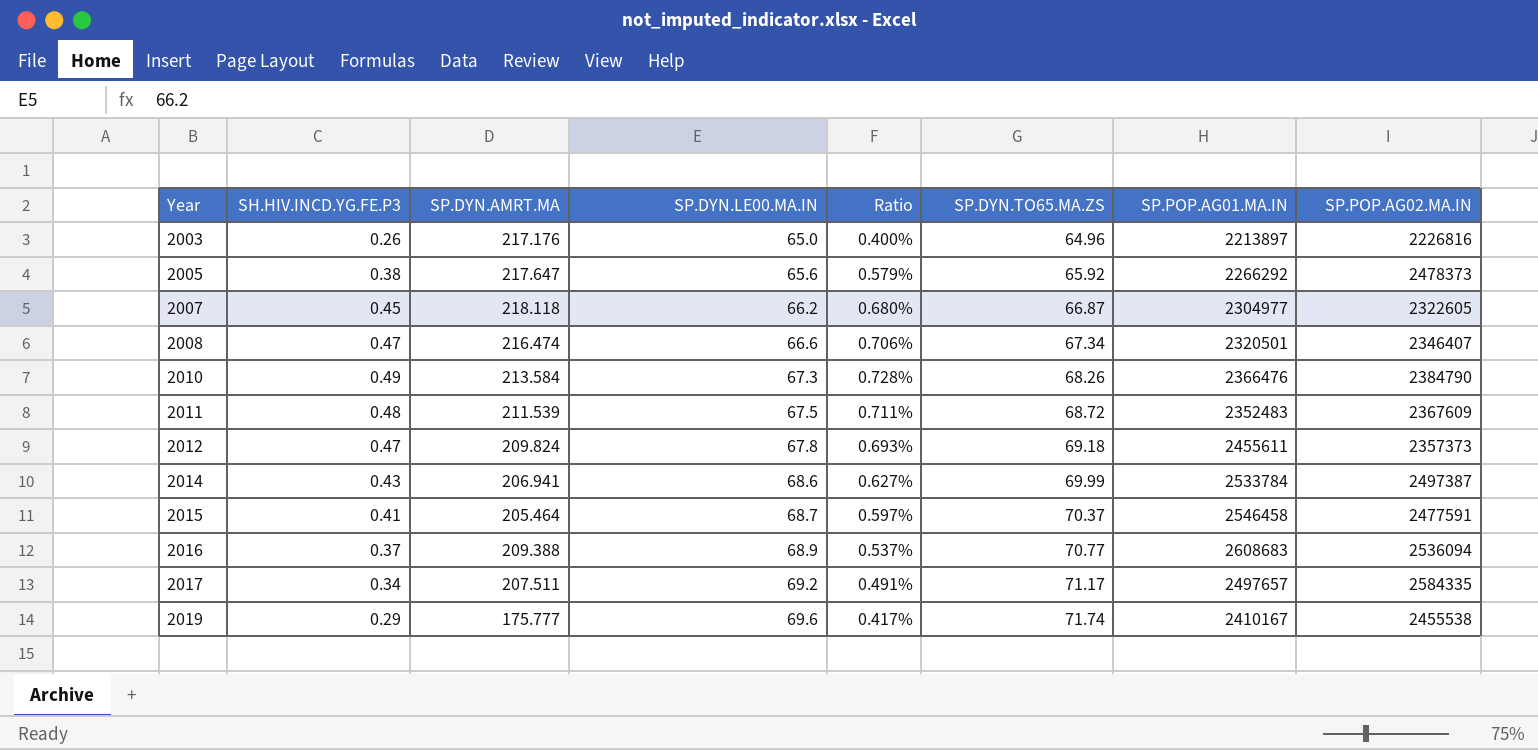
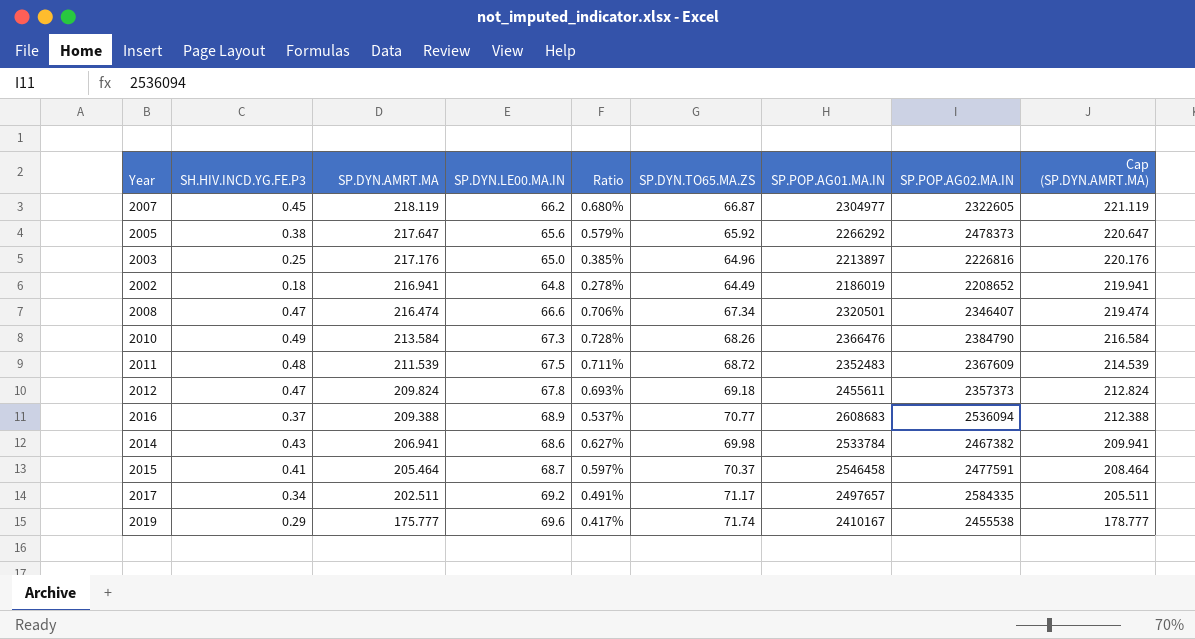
row order: Year ascending -> SP.DYN.AMRT.MA descending
column Cap (SP.DYN.AMRT.MA) | formula: none -> [SP.DYN.AMRT.MA] + 3
2007 | SP.DYN.AMRT.MA: 218.118 -> 218.119
2003 | SH.HIV.INCD.YG.FE.P3: 0.26 -> 0.25
2003 | Ratio: 0.400% -> 0.385%
row 2002: none -> 0.18 | 216.941 | 64.8 | 0.278% | 64.49 | 2186019 | 2208652 | 219.941
2014 | SP.DYN.TO65.MA.ZS: 69.99 -> 69.98
2014 | SP.POP.AG02.MA.IN: 2497387 -> 2467382
2017 | SP.DYN.AMRT.MA: 207.511 -> 202.511

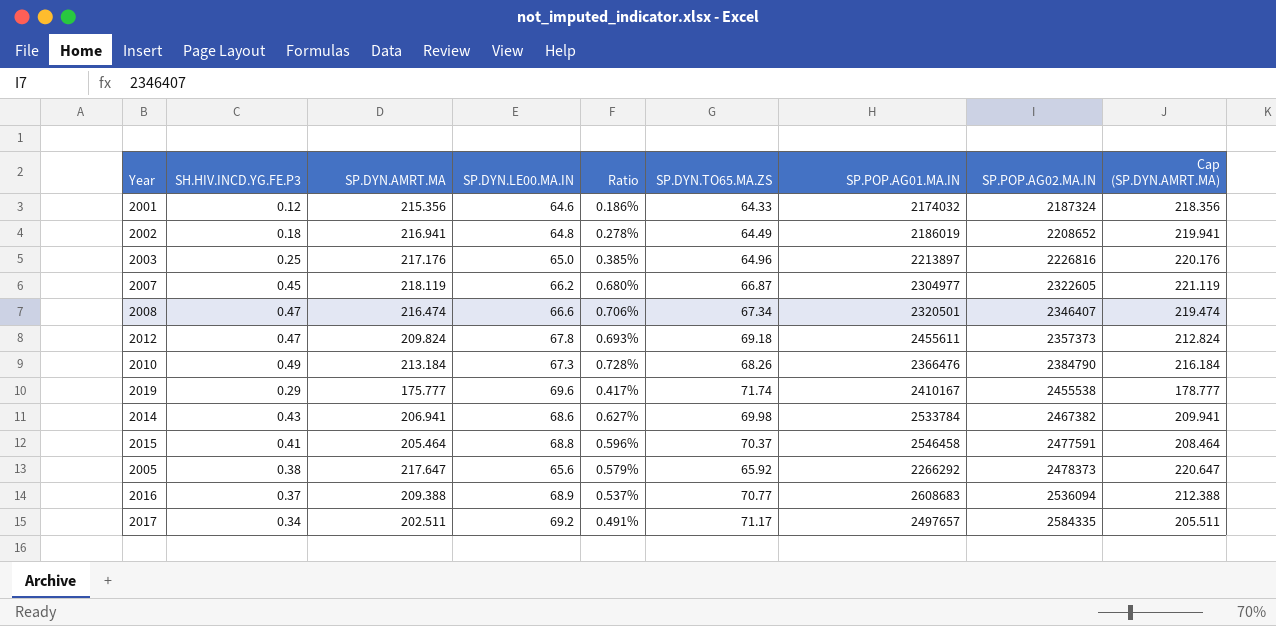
row order: SP.DYN.AMRT.MA descending -> SP.POP.AG02.MA.IN ascending
row 2011: 0.48 | 211.539 | 67.5 | 0.711% | 68.72 | 2352483 | 2367609 | 214.539 -> none
row 2001: none -> 0.12 | 215.356 | 64.6 | 0.186% | 64.33 | 2174032 | 2187324 | 218.356
2010 | SP.DYN.AMRT.MA: 213.584 -> 213.184
2010 | Cap (SP.DYN.AMRT.MA): 216.584 -> 216.184
2015 | SP.DYN.LE00.MA.IN: 68.7 -> 68.8
2015 | Ratio: 0.597% -> 0.596%

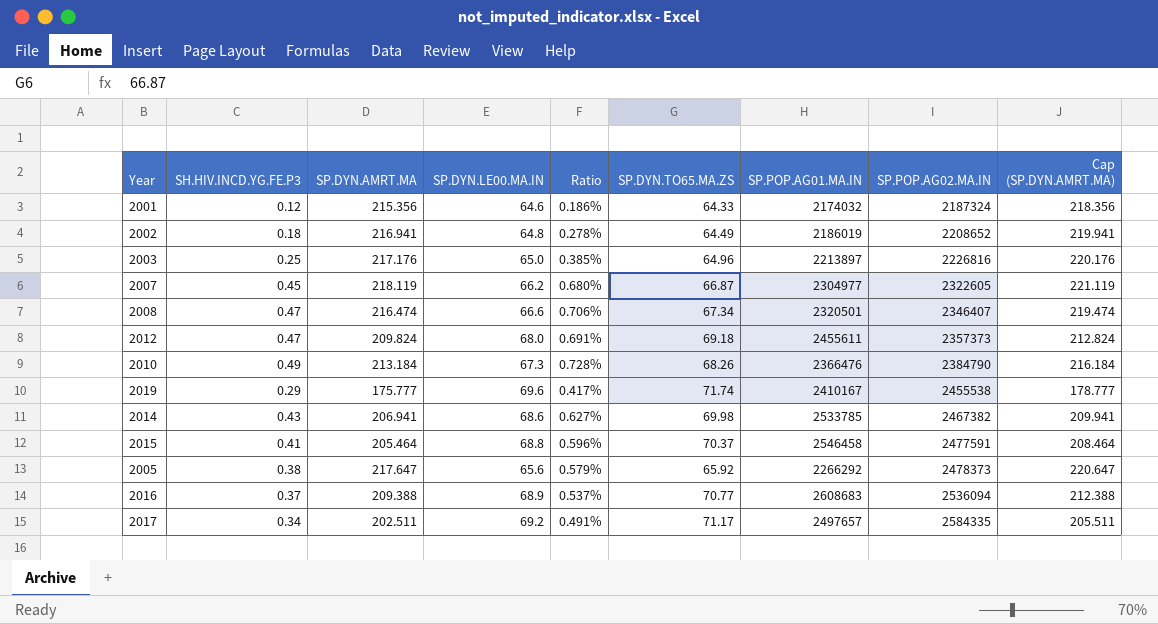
2012 | SP.DYN.LE00.MA.IN: 67.8 -> 68.0
2012 | Ratio: 0.693% -> 0.691%
2014 | SP.POP.AG01.MA.IN: 2533784 -> 2533785

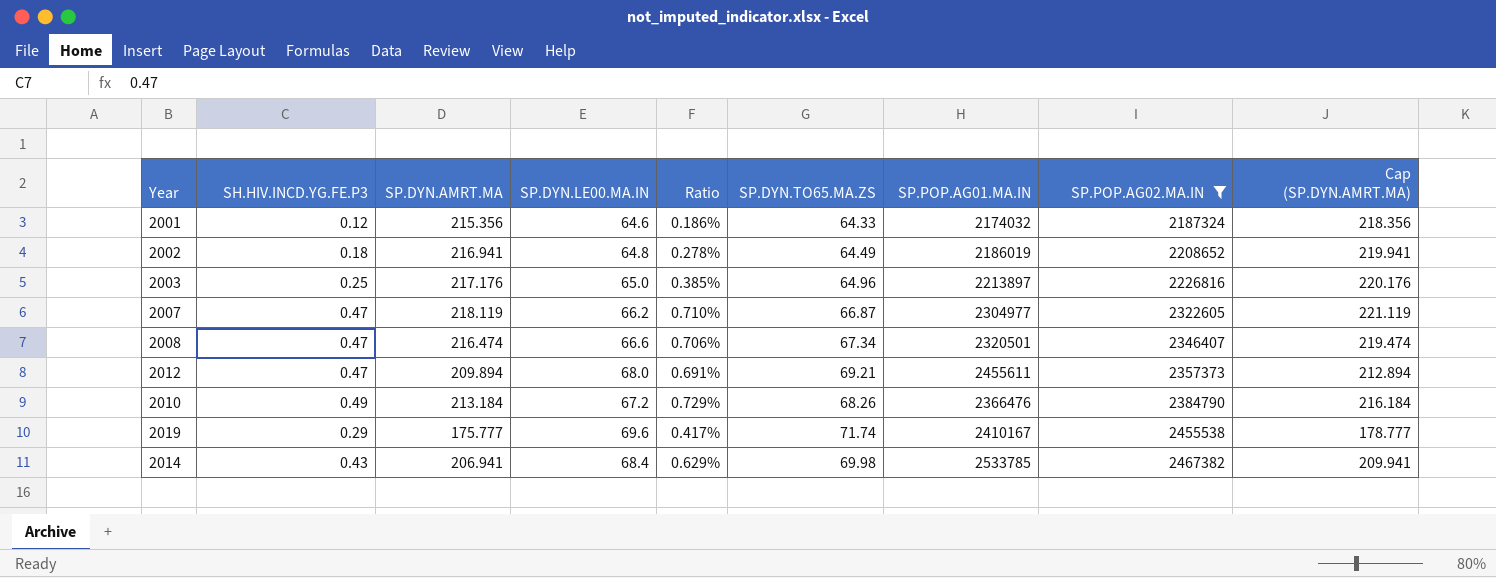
filter: none -> SP.POP.AG02.MA.IN <= 2467382
2007 | SH.HIV.INCD.YG.FE.P3: 0.45 -> 0.47
2007 | Ratio: 0.680% -> 0.710%
2012 | SP.DYN.AMRT.MA: 209.824 -> 209.894
2012 | SP.DYN.TO65.MA.ZS: 69.18 -> 69.21
2012 | Cap (SP.DYN.AMRT.MA): 212.824 -> 212.894
2010 | SP.DYN.LE00.MA.IN: 67.3 -> 67.2
2010 | Ratio: 0.728% -> 0.729%
2014 | SP.DYN.LE00.MA.IN: 68.6 -> 68.4
2014 | Ratio: 0.627% -> 0.629%

